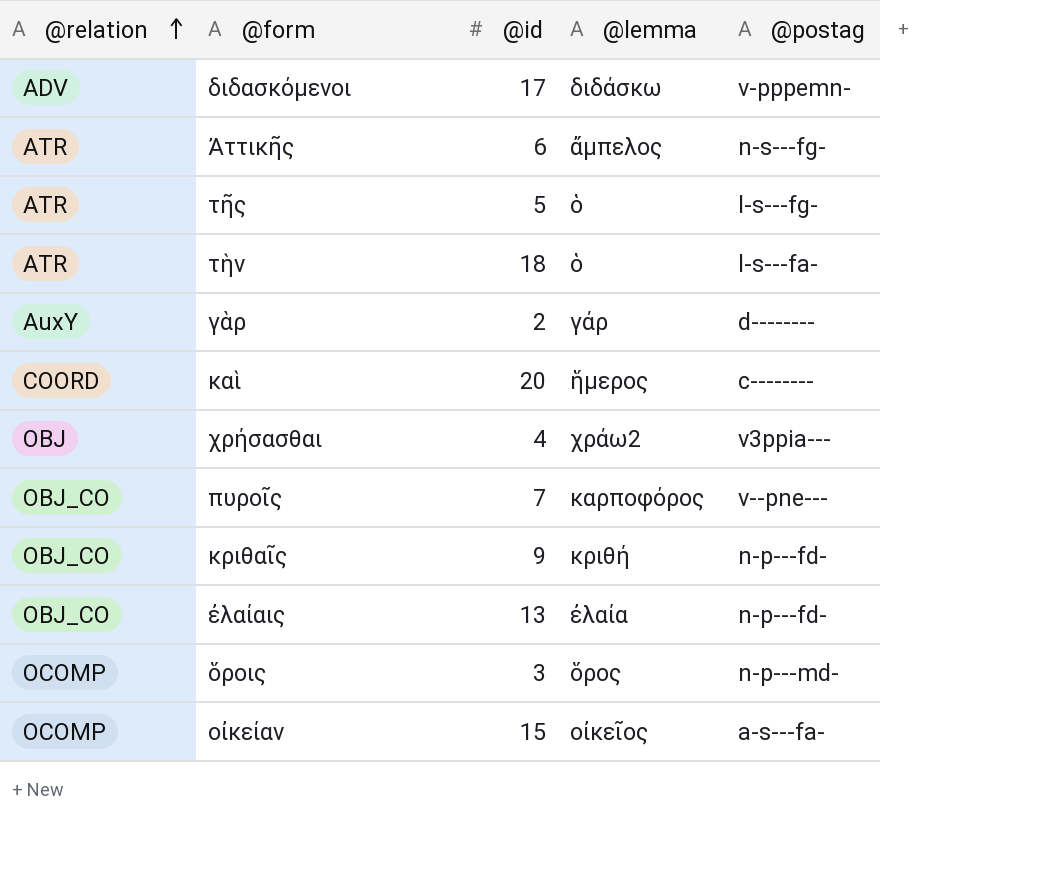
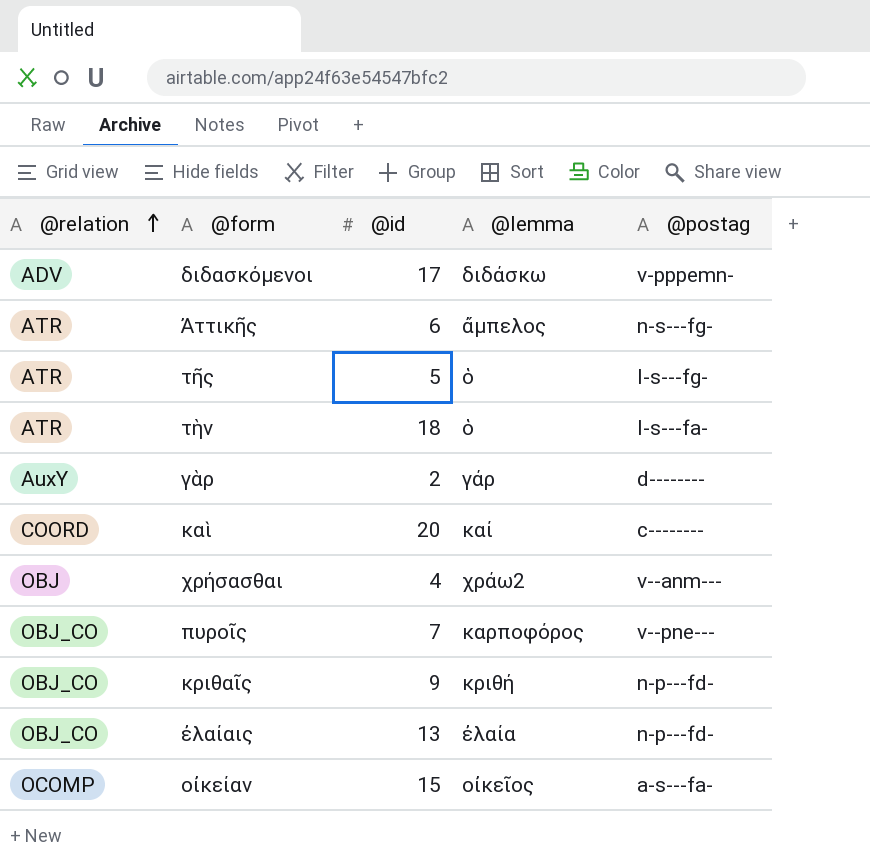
row ὅροις: OCOMP | 3 | ὅρος | n-p---md- -> none
καὶ | @lemma: ἥμερος -> καί
χρήσασθαι | @postag: v3ppia--- -> v--anm---

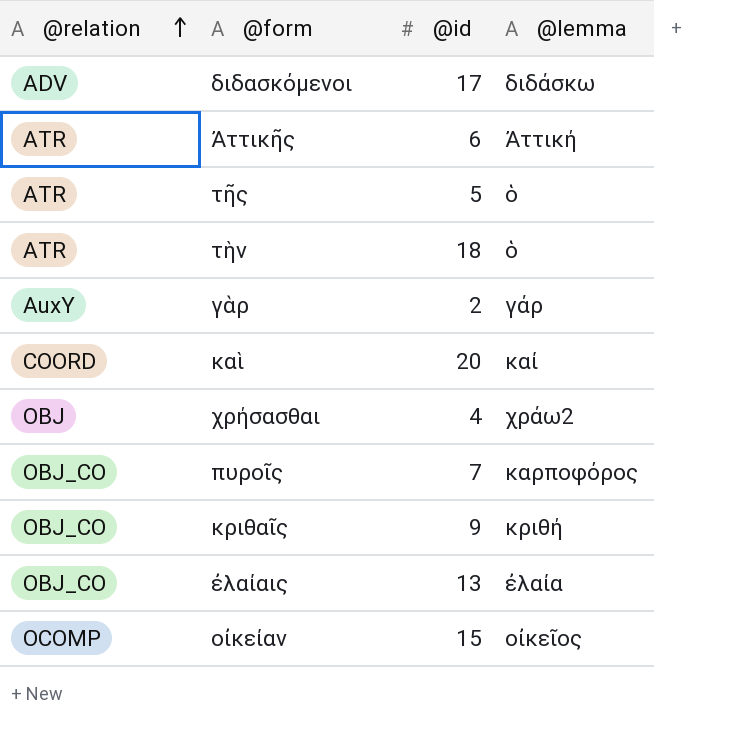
column @postag | position: 5 -> none
Ἀττικῆς | @lemma: ἄμπελος -> Ἀττική

